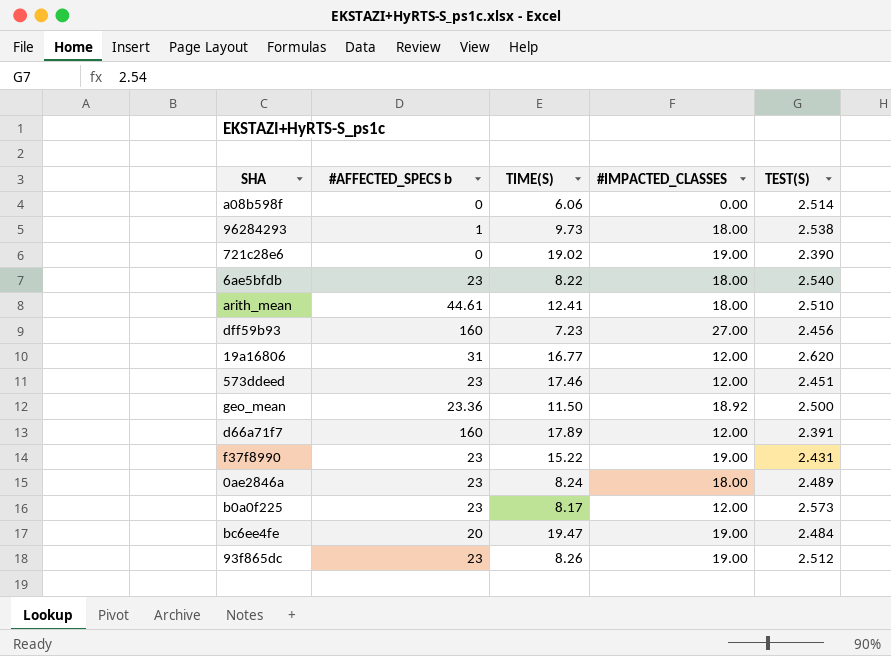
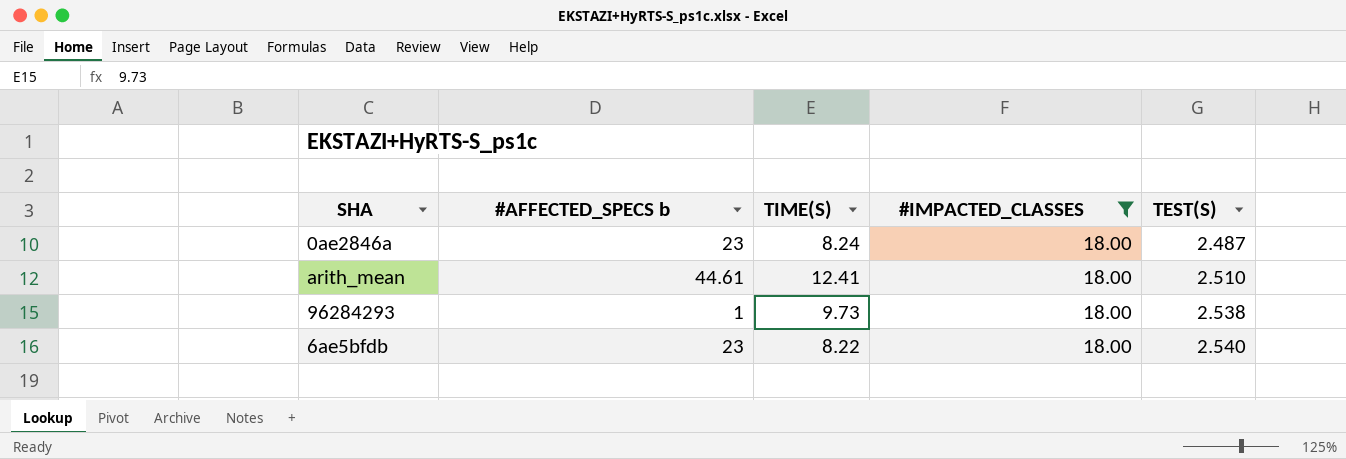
filter: none -> #IMPACTED_CLASSES = 18.00
row order: none -> TEST(S) ascending
0ae2846a | TEST(S): 2.489 -> 2.487

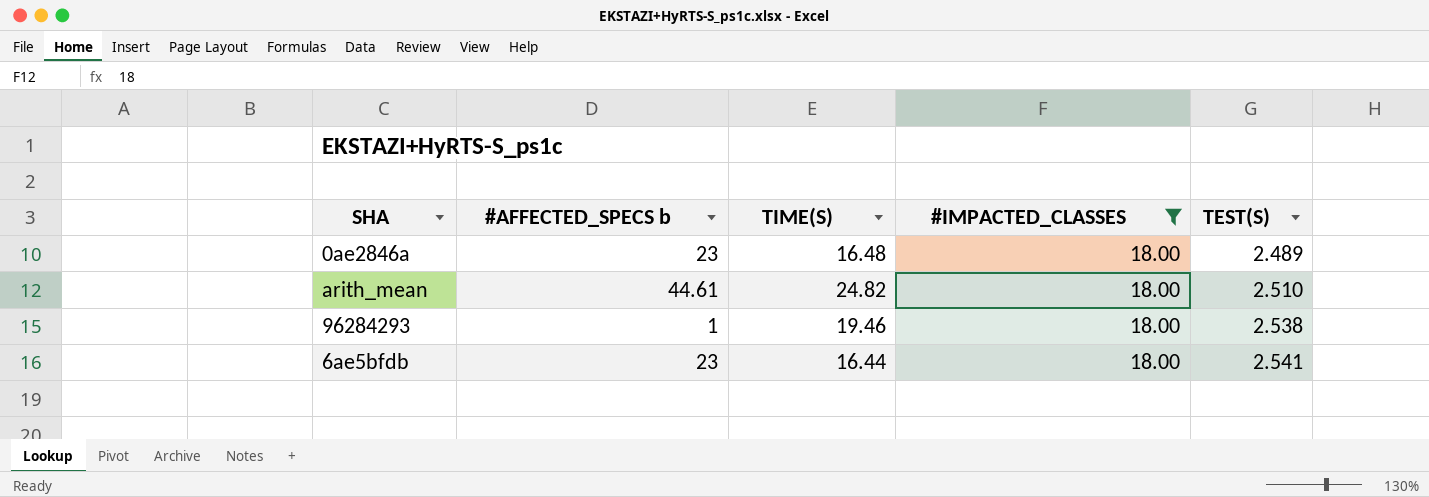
0ae2846a | TIME(S): 8.24 -> 16.48
0ae2846a | TEST(S): 2.487 -> 2.489
arith_mean | TIME(S): 12.41 -> 24.82
96284293 | TIME(S): 9.73 -> 19.46
6ae5bfdb | TIME(S): 8.22 -> 16.44
6ae5bfdb | TEST(S): 2.540 -> 2.541

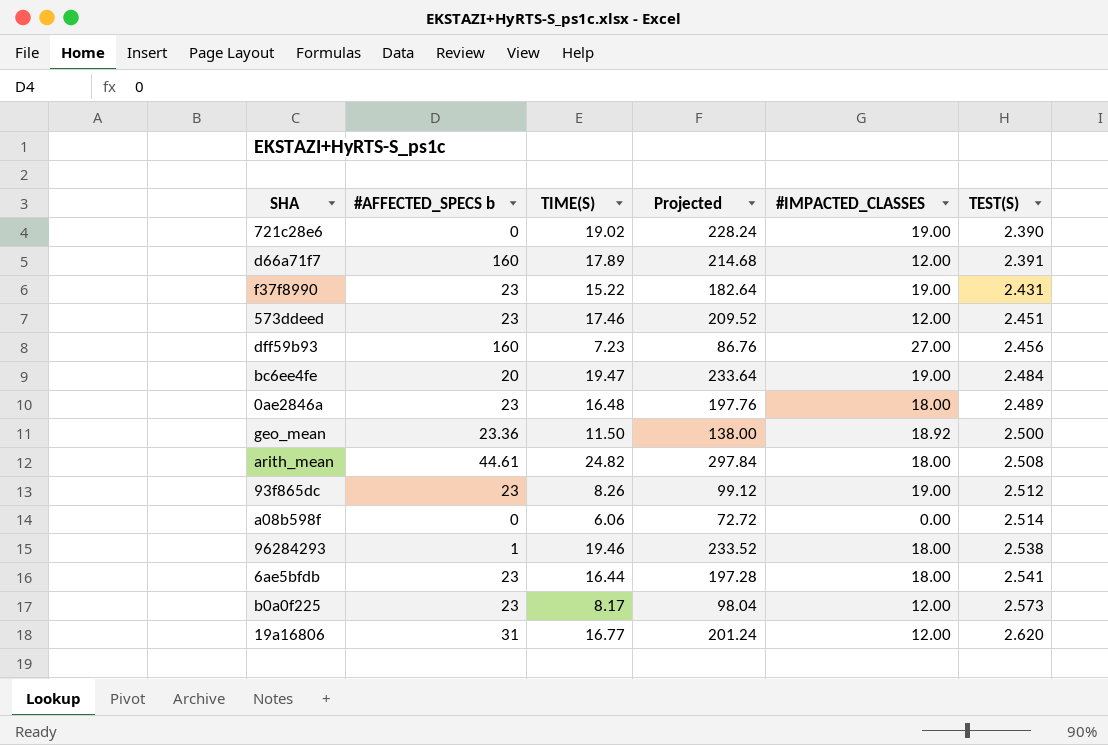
filter: #IMPACTED_CLASSES = 18.00 -> none
column Projected | formula: none -> [TIME(S)] * 12
arith_mean | TEST(S): 2.510 -> 2.508

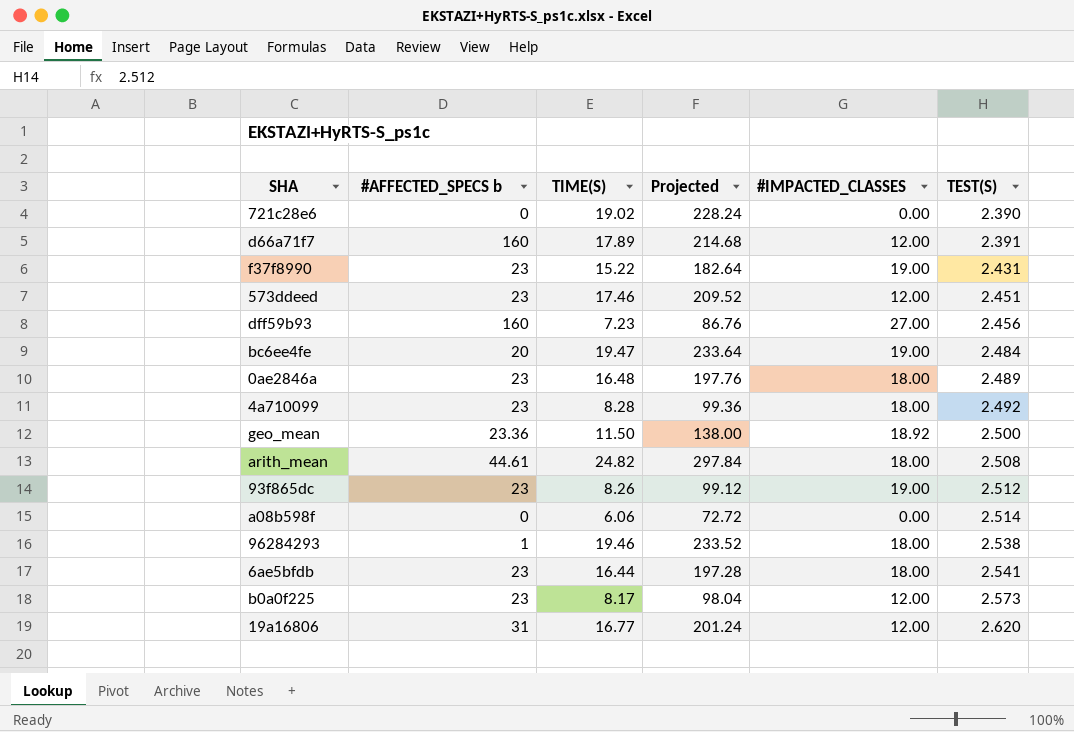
721c28e6 | #IMPACTED_CLASSES: 19.00 -> 0.00
row 4a710099: none -> 23 | 8.28 | 99.36 | 18.00 | 2.492

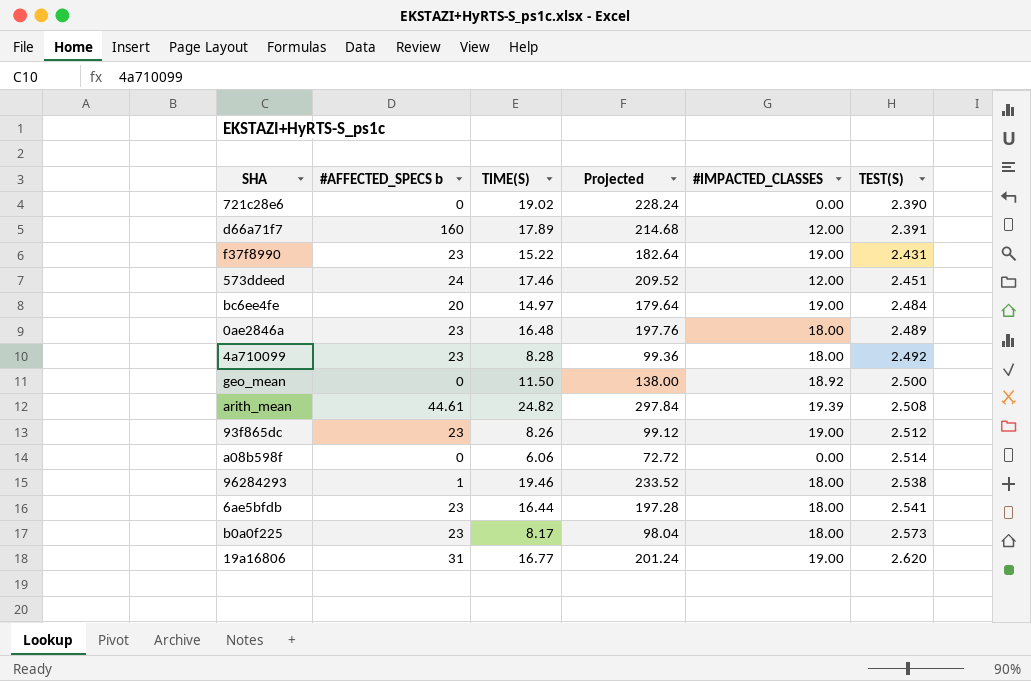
row dff59b93: 160 | 7.23 | 86.76 | 27.00 | 2.456 -> none
573ddeed | #AFFECTED_SPECS b: 23 -> 24
bc6ee4fe | TIME(S): 19.47 -> 14.97
bc6ee4fe | Projected: 233.64 -> 179.64
geo_mean | #AFFECTED_SPECS b: 23.36 -> 0
arith_mean | #IMPACTED_CLASSES: 18.00 -> 19.39
b0a0f225 | #IMPACTED_CLASSES: 12.00 -> 18.00
19a16806 | #IMPACTED_CLASSES: 12.00 -> 19.00

